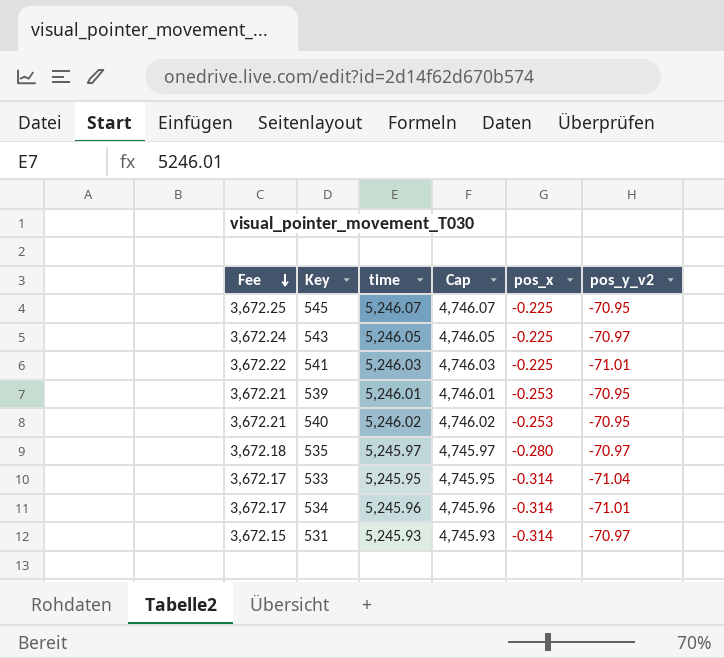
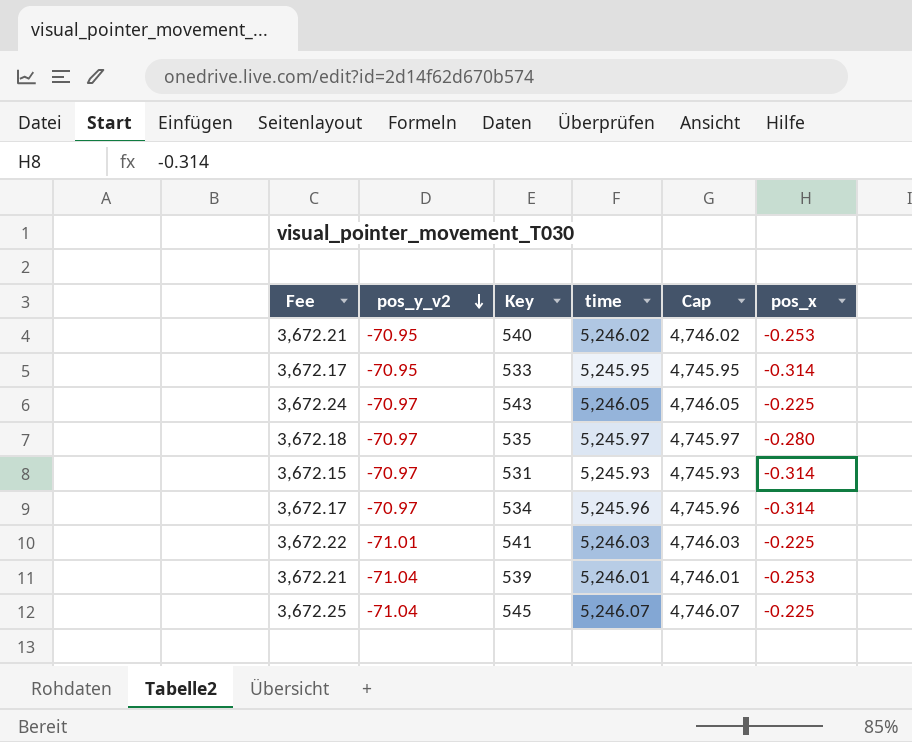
row order: Fee descending -> pos_y_v2 descending
column pos_y_v2 | position: 6 -> 2
533 | pos_y_v2: -71.04 -> -70.95
534 | pos_y_v2: -71.01 -> -70.97
539 | pos_y_v2: -70.95 -> -71.04
545 | pos_y_v2: -70.95 -> -71.04

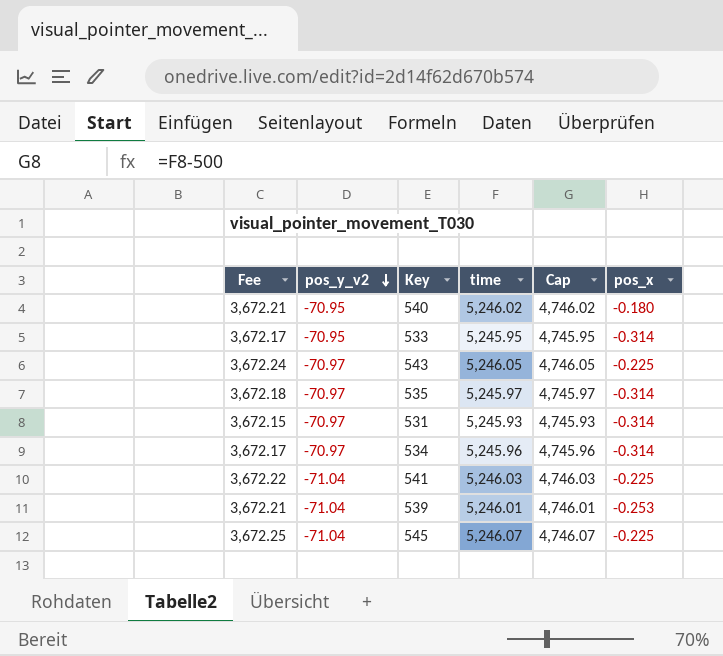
540 | pos_x: -0.253 -> -0.180
535 | pos_x: -0.280 -> -0.314
541 | pos_y_v2: -71.01 -> -71.04

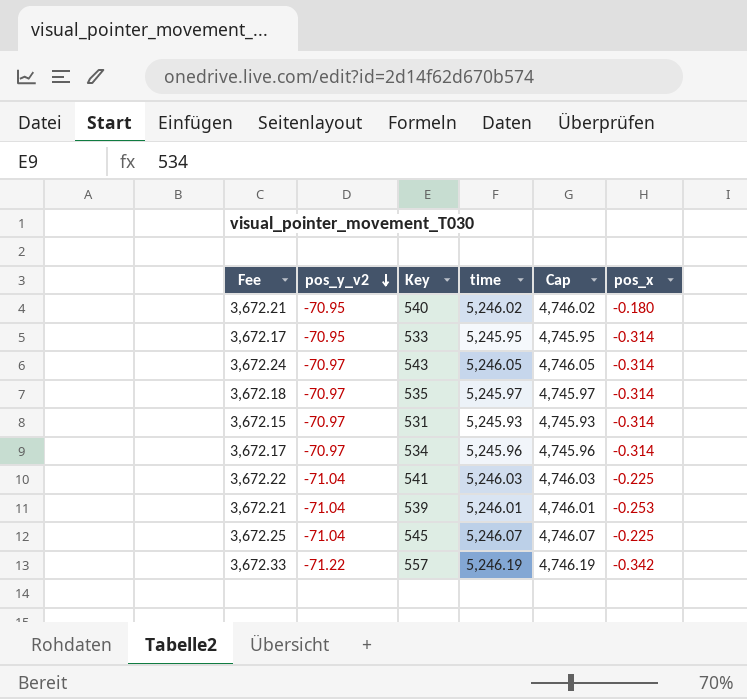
543 | pos_x: -0.225 -> -0.314
row 557: none -> 3,672.33 | -71.22 | 5,246.19 | 4,746.19 | -0.342

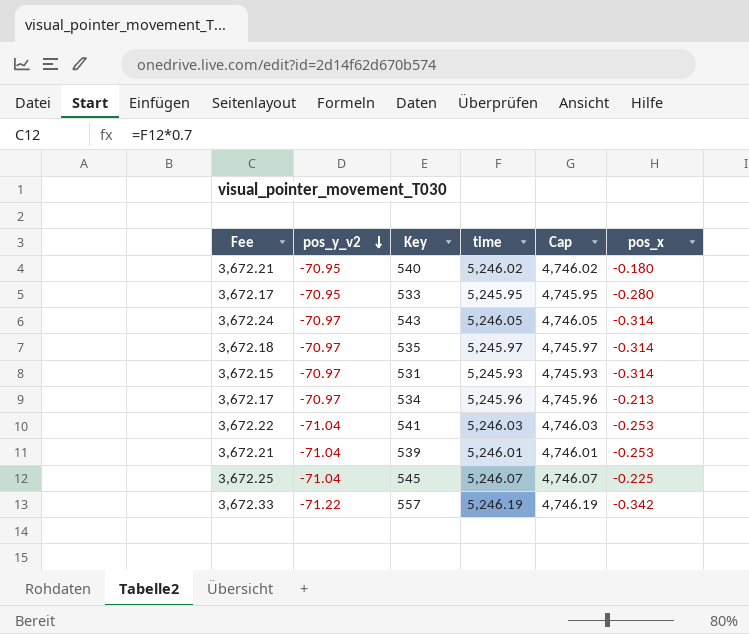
533 | pos_x: -0.314 -> -0.280
534 | pos_x: -0.314 -> -0.213
541 | pos_x: -0.225 -> -0.253

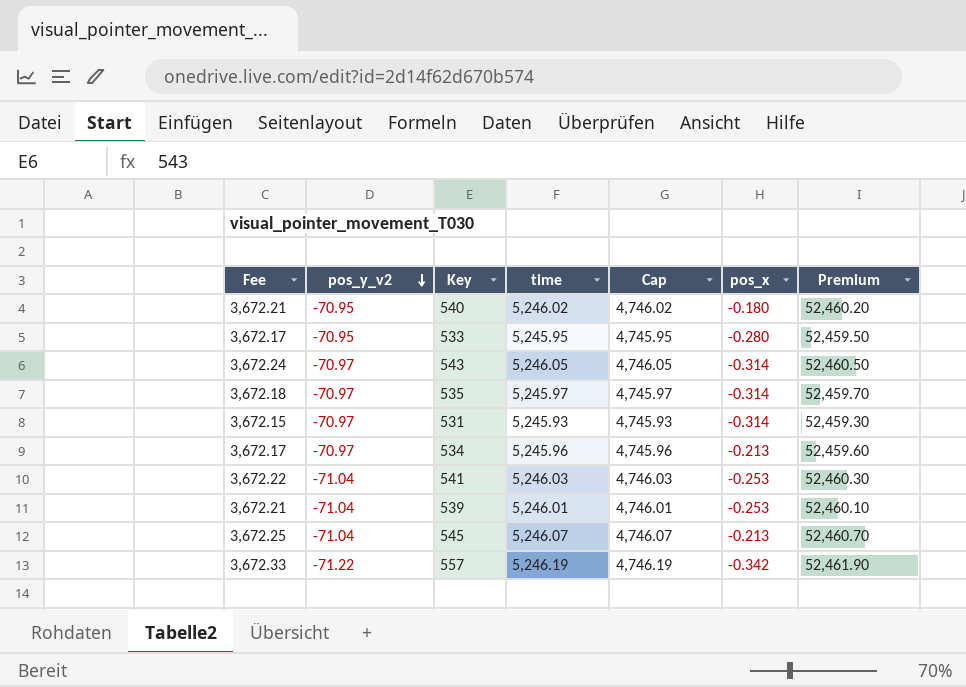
column Premium | formula: none -> [time] * 10
545 | pos_x: -0.225 -> -0.213

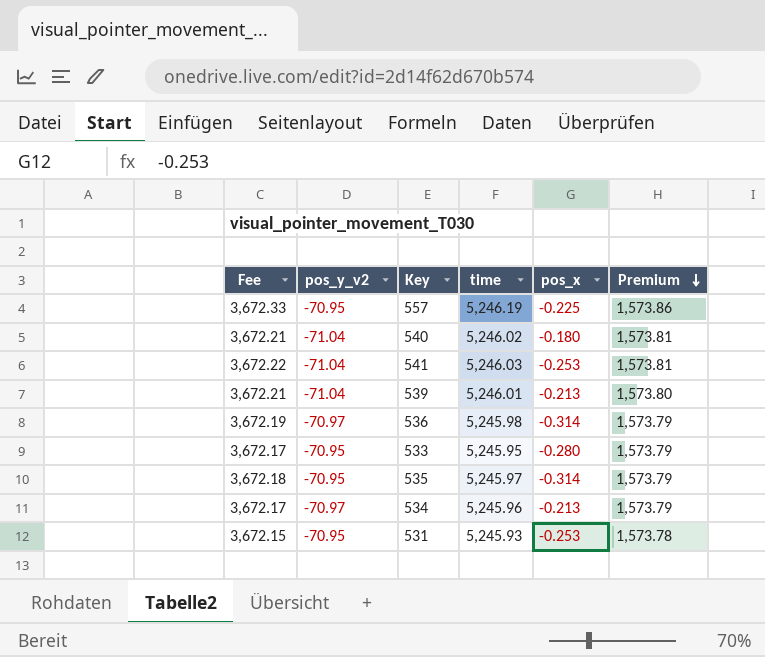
row order: pos_y_v2 descending -> Premium descending
column Cap | formula: [time] - 500 -> none
column Premium | formula: [time] * 10 -> [time] * 0.3
row 543: 3,672.24 | -70.97 | 5,246.05 | 4,746.05 | -0.314 | 52,460.50 -> none
row 545: 3,672.25 | -71.04 | 5,246.07 | 4,746.07 | -0.213 | 52,460.70 -> none
557 | pos_y_v2: -71.22 -> -70.95
557 | pos_x: -0.342 -> -0.225
540 | pos_y_v2: -70.95 -> -71.04
539 | pos_x: -0.253 -> -0.213
row 536: none -> 3,672.19 | -70.97 | 5,245.98 | -0.314 | 1,573.79
535 | pos_y_v2: -70.97 -> -70.95
531 | pos_y_v2: -70.97 -> -70.95
531 | pos_x: -0.314 -> -0.253

